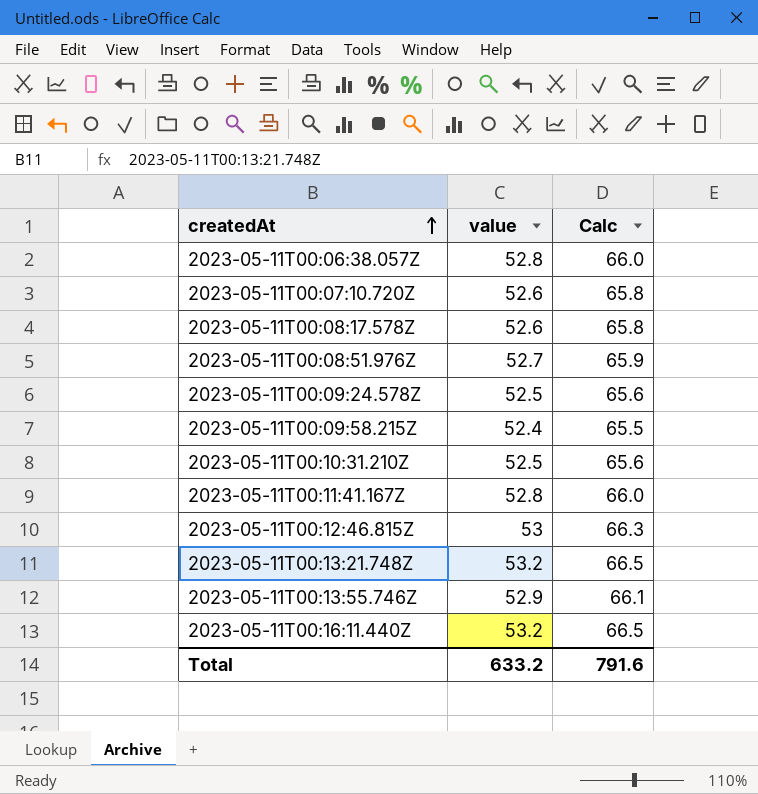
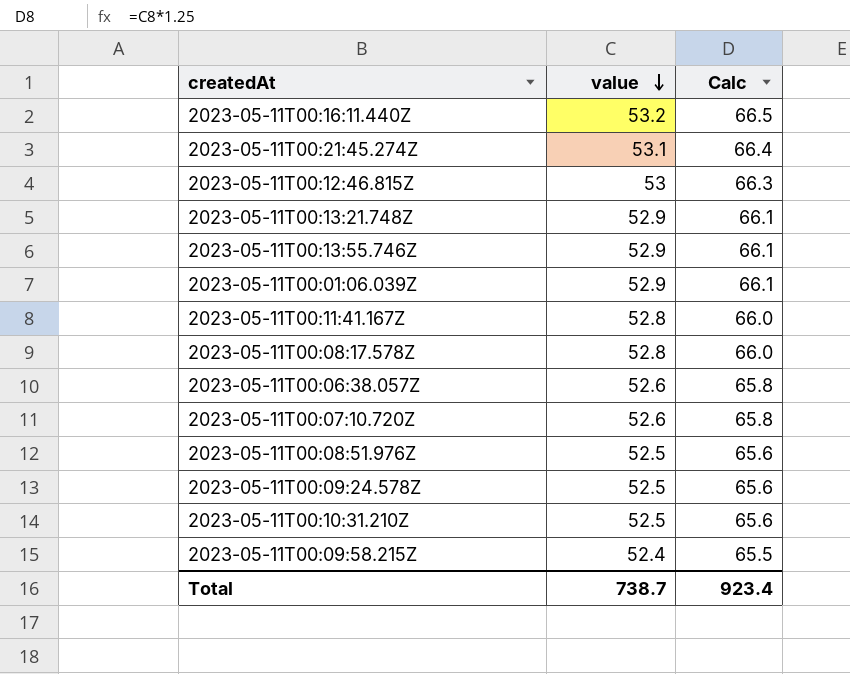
row order: createdAt ascending -> value descending
row 2023-05-11T00:21:45.274Z: none -> 53.1 | 66.4
2023-05-11T00:13:21.748Z | value: 53.2 -> 52.9
2023-05-11T00:13:21.748Z | Calc: 66.5 -> 66.1
row 2023-05-11T00:01:06.039Z: none -> 52.9 | 66.1
2023-05-11T00:08:17.578Z | value: 52.6 -> 52.8
2023-05-11T00:08:17.578Z | Calc: 65.8 -> 66.0
2023-05-11T00:06:38.057Z | value: 52.8 -> 52.6
2023-05-11T00:06:38.057Z | Calc: 66.0 -> 65.8
2023-05-11T00:08:51.976Z | value: 52.7 -> 52.5
2023-05-11T00:08:51.976Z | Calc: 65.9 -> 65.6
Total | value: 633.2 -> 738.7
Total | Calc: 791.6 -> 923.4

